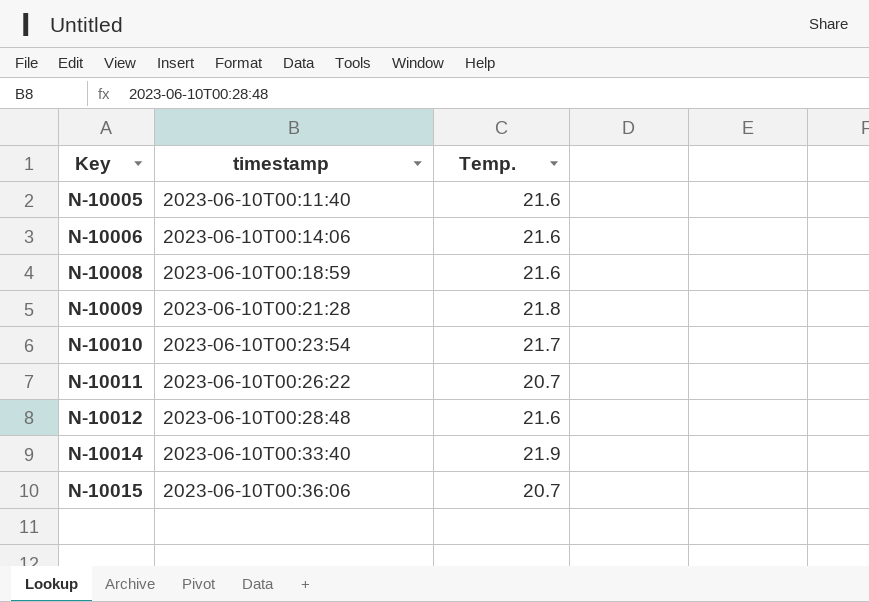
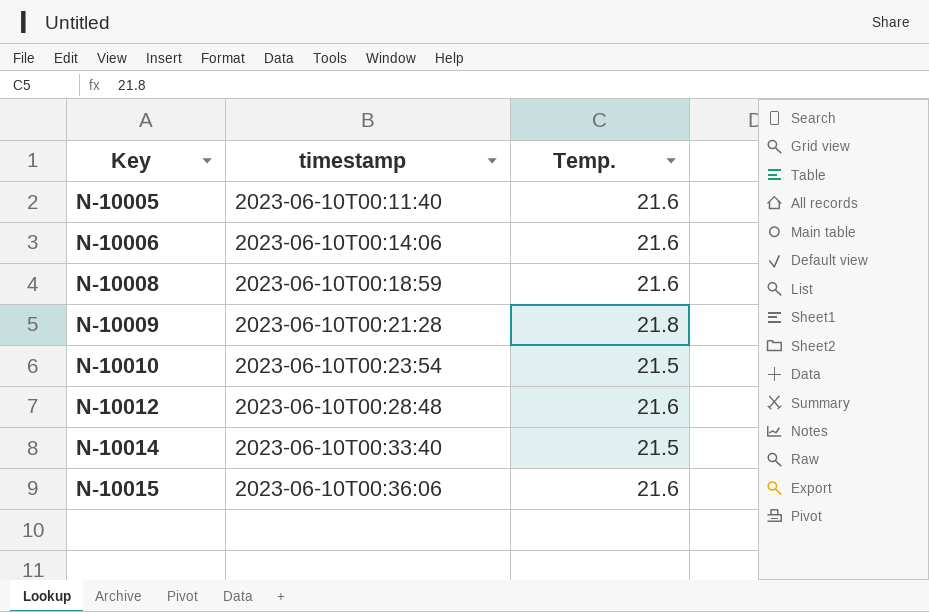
row N-10011: 2023-06-10T00:26:22 | 20.7 -> none
N-10010 | Temp.: 21.7 -> 21.5
N-10014 | Temp.: 21.9 -> 21.5
N-10015 | Temp.: 20.7 -> 21.6

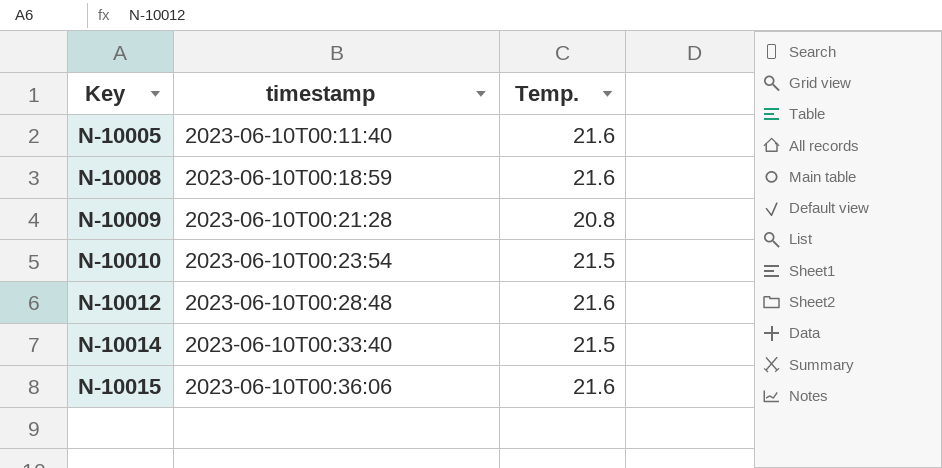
row N-10006: 2023-06-10T00:14:06 | 21.6 -> none
N-10009 | Temp.: 21.8 -> 20.8

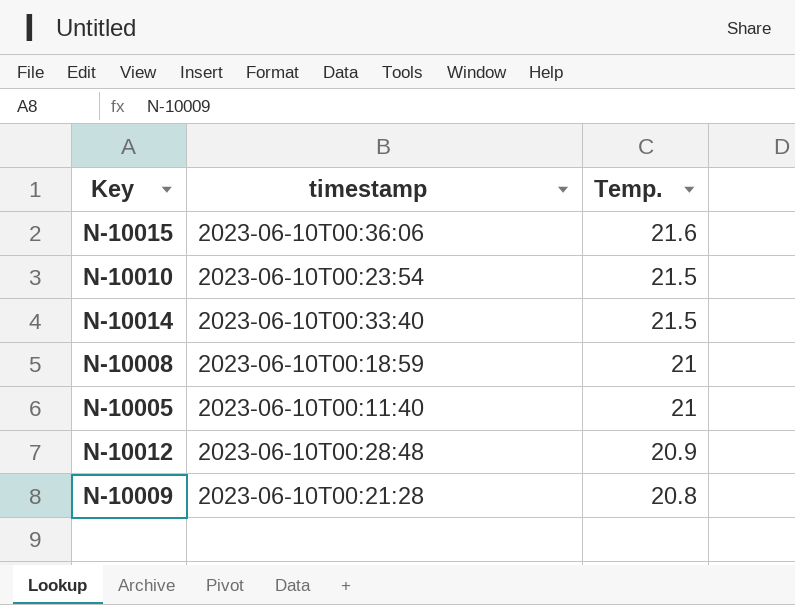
row order: Key ascending -> Temp. descending
N-10008 | Temp.: 21.6 -> 21
N-10005 | Temp.: 21.6 -> 21
N-10012 | Temp.: 21.6 -> 20.9

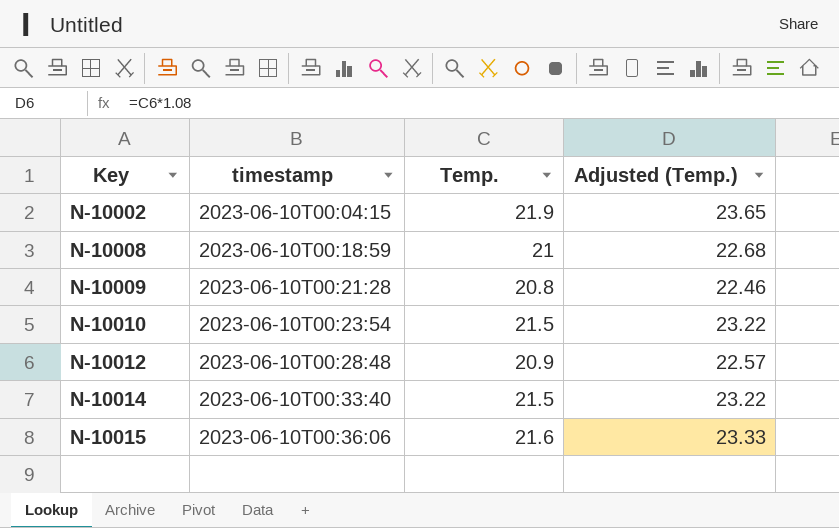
row order: Temp. descending -> Key ascending
column Adjusted (Temp.) | formula: none -> [Temp.] * 1.08
row N-10005: 2023-06-10T00:11:40 | 21 -> none
row N-10002: none -> 2023-06-10T00:04:15 | 21.9 | 23.65

